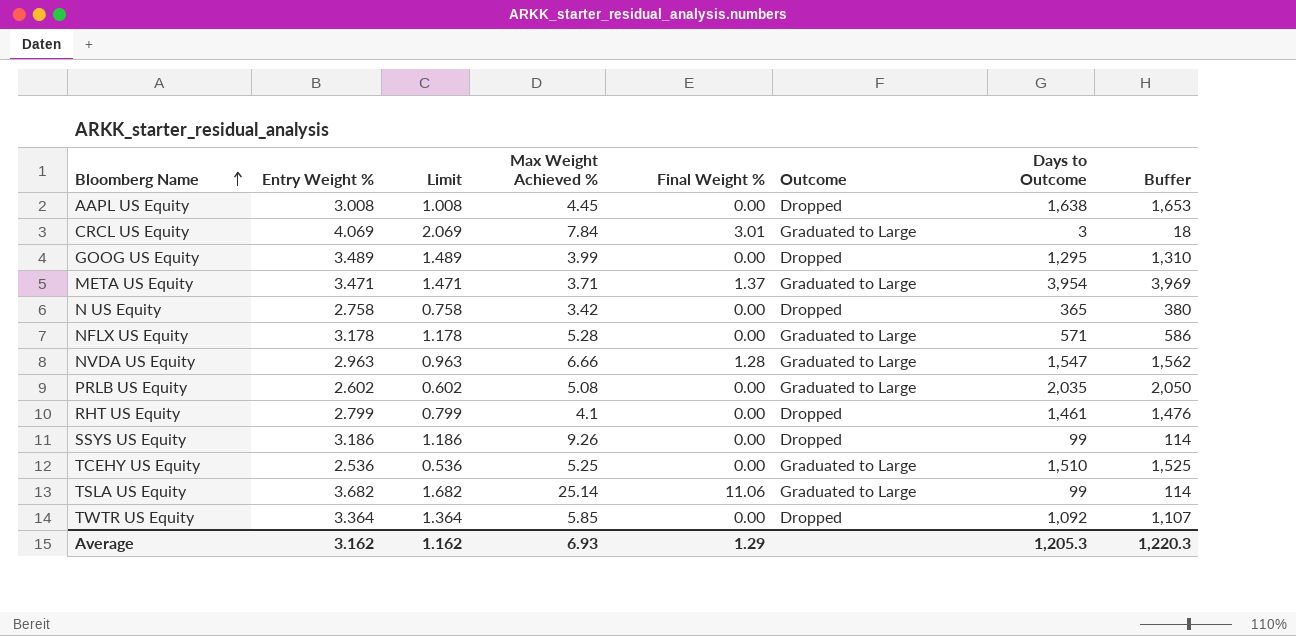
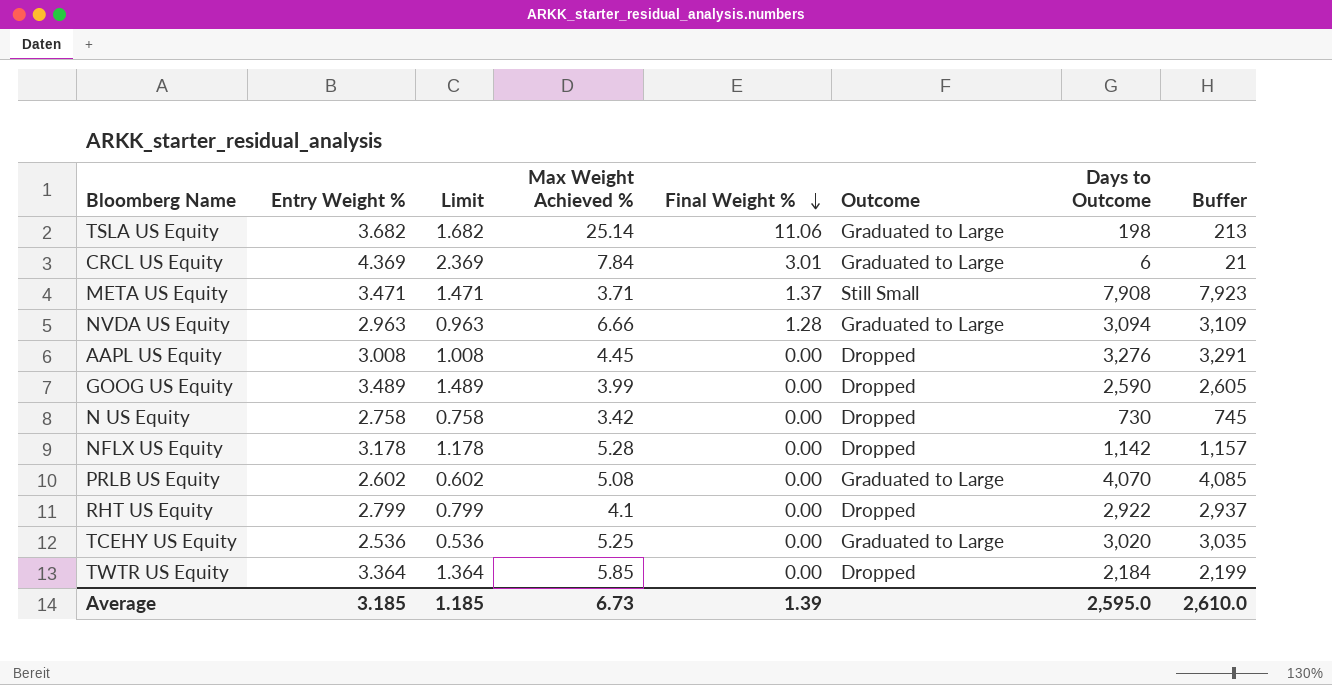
row order: Bloomberg Name ascending -> Final Weight % descending
row SSYS US Equity: 3.186 | 1.186 | 9.26 | 0.00 | Dropped | 99 | 114 -> none
TSLA US Equity | Days to Outcome: 99 -> 198
TSLA US Equity | Buffer: 114 -> 213
CRCL US Equity | Entry Weight %: 4.069 -> 4.369
CRCL US Equity | Limit: 2.069 -> 2.369
CRCL US Equity | Days to Outcome: 3 -> 6
CRCL US Equity | Buffer: 18 -> 21
META US Equity | Outcome: Graduated to Large -> Still Small
META US Equity | Days to Outcome: 3,954 -> 7,908
META US Equity | Buffer: 3,969 -> 7,923
NVDA US Equity | Days to Outcome: 1,547 -> 3,094
NVDA US Equity | Buffer: 1,562 -> 3,109
AAPL US Equity | Days to Outcome: 1,638 -> 3,276
AAPL US Equity | Buffer: 1,653 -> 3,291
GOOG US Equity | Days to Outcome: 1,295 -> 2,590
GOOG US Equity | Buffer: 1,310 -> 2,605
N US Equity | Days to Outcome: 365 -> 730
N US Equity | Buffer: 380 -> 745
NFLX US Equity | Outcome: Graduated to Large -> Dropped
NFLX US Equity | Days to Outcome: 571 -> 1,142
NFLX US Equity | Buffer: 586 -> 1,157
PRLB US Equity | Days to Outcome: 2,035 -> 4,070
PRLB US Equity | Buffer: 2,050 -> 4,085
RHT US Equity | Days to Outcome: 1,461 -> 2,922
RHT US Equity | Buffer: 1,476 -> 2,937
TCEHY US Equity | Days to Outcome: 1,510 -> 3,020
TCEHY US Equity | Buffer: 1,525 -> 3,035
TWTR US Equity | Days to Outcome: 1,092 -> 2,184
TWTR US Equity | Buffer: 1,107 -> 2,199
Average | Entry Weight %: 3.162 -> 3.185
Average | Limit: 1.162 -> 1.185
Average | Max Weight Achieved %: 6.93 -> 6.73
Average | Final Weight %: 1.29 -> 1.39
Average | Days to Outcome: 1,205.3 -> 2,595.0
Average | Buffer: 1,220.3 -> 2,610.0

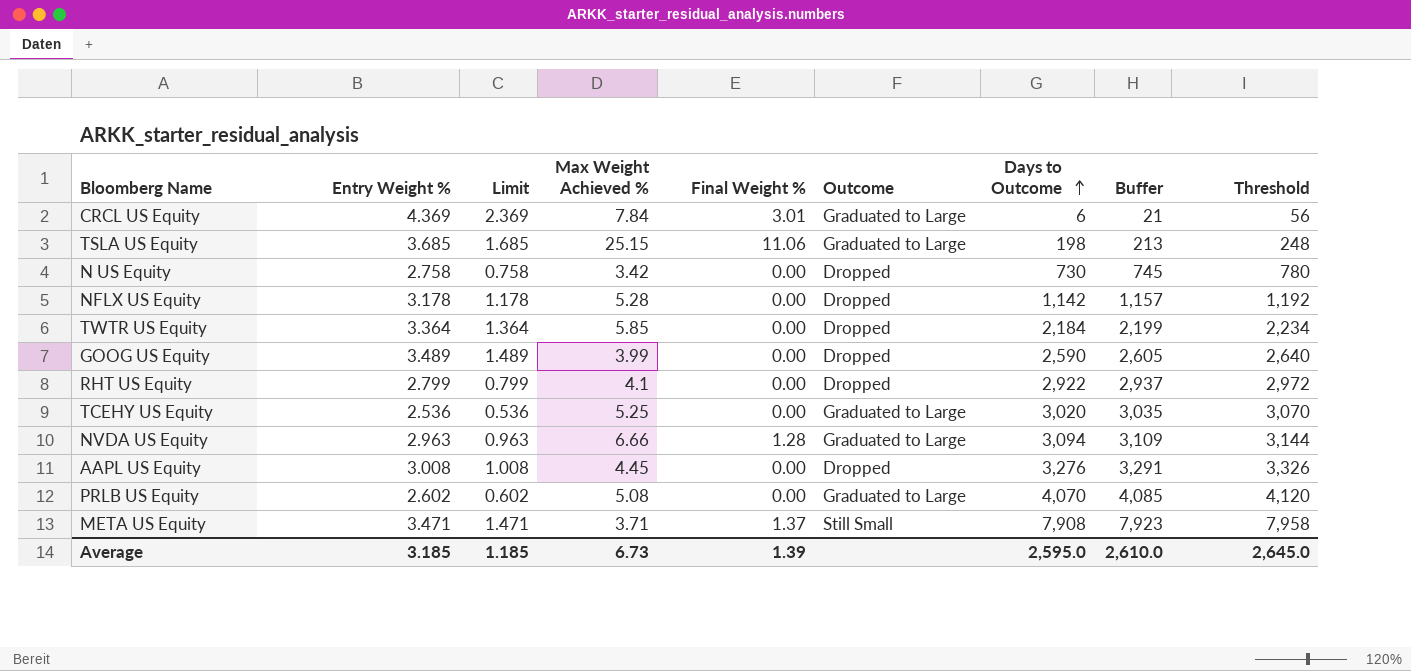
row order: Final Weight % descending -> Days to Outcome ascending
column Threshold | formula: none -> [Days to Outcome] + 50
TSLA US Equity | Entry Weight %: 3.682 -> 3.685
TSLA US Equity | Limit: 1.682 -> 1.685
TSLA US Equity | Max Weight Achieved %: 25.14 -> 25.15

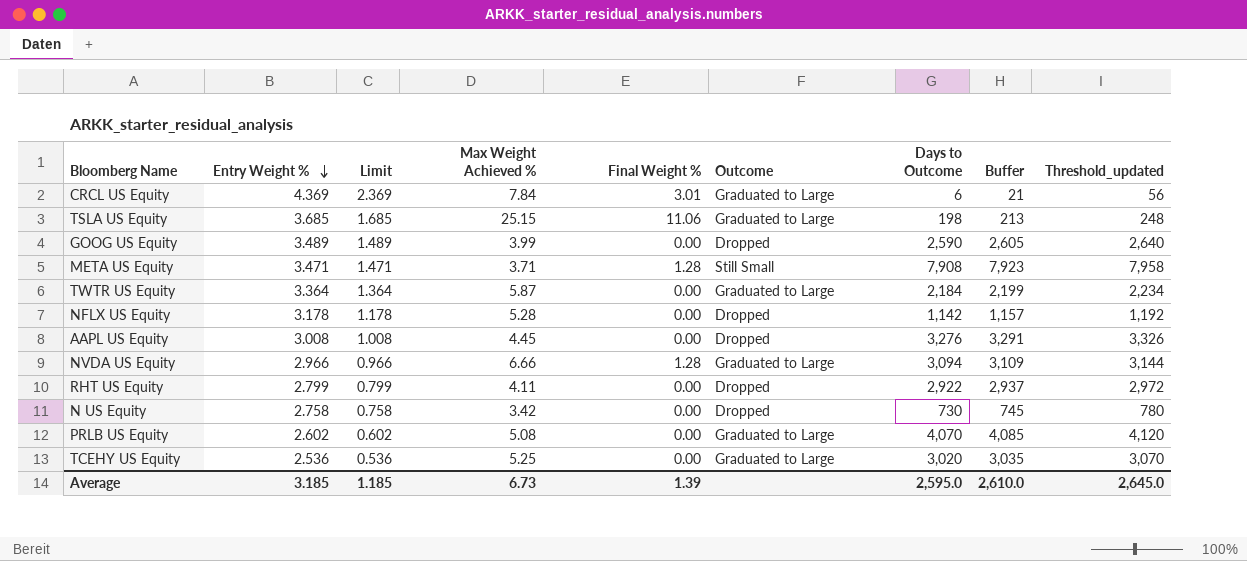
row order: Days to Outcome ascending -> Entry Weight % descending
column name: Threshold -> Threshold_updated
META US Equity | Final Weight %: 1.37 -> 1.28
TWTR US Equity | Max Weight Achieved %: 5.85 -> 5.87
TWTR US Equity | Outcome: Dropped -> Graduated to Large
NVDA US Equity | Entry Weight %: 2.963 -> 2.966
NVDA US Equity | Limit: 0.963 -> 0.966
RHT US Equity | Max Weight Achieved %: 4.1 -> 4.11

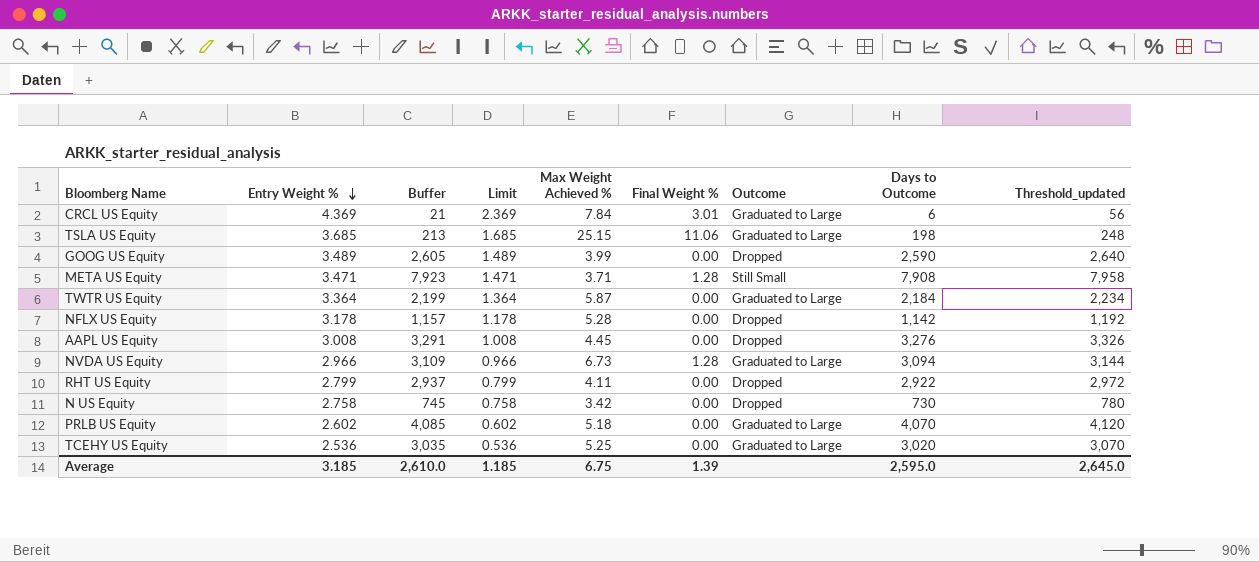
column Buffer | position: 8 -> 3
NVDA US Equity | Max Weight Achieved %: 6.66 -> 6.73
PRLB US Equity | Max Weight Achieved %: 5.08 -> 5.18
Average | Max Weight Achieved %: 6.73 -> 6.75

